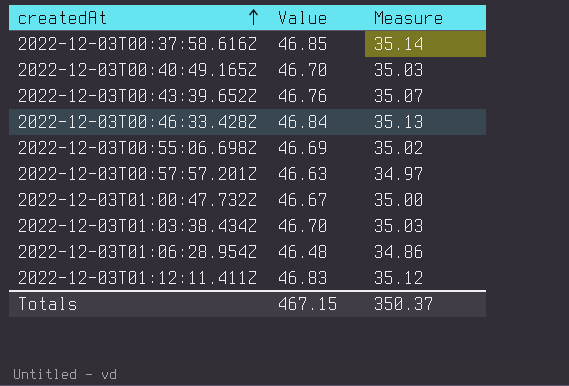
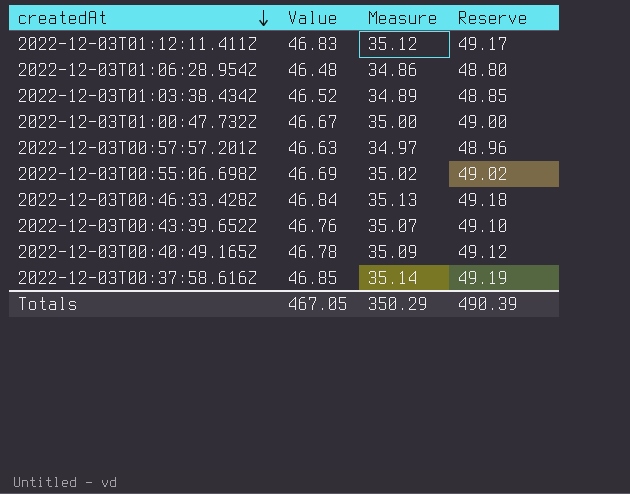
row order: createdAt ascending -> createdAt descending
column Reserve | formula: none -> [Value] * 1.05
2022-12-03T01:03:38.434Z | Value: 46.70 -> 46.52
2022-12-03T01:03:38.434Z | Measure: 35.03 -> 34.89
2022-12-03T00:40:49.165Z | Value: 46.70 -> 46.78
2022-12-03T00:40:49.165Z | Measure: 35.03 -> 35.09
Totals | Value: 467.15 -> 467.05
Totals | Measure: 350.37 -> 350.29

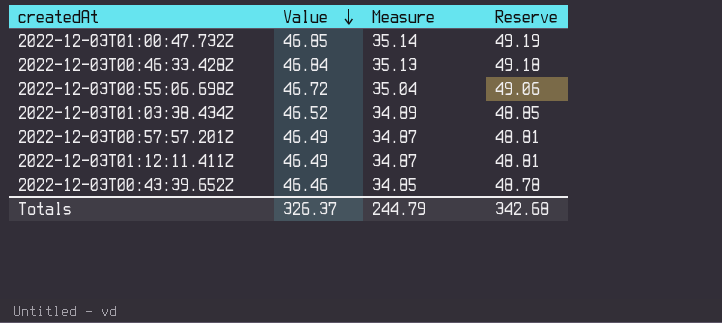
row order: createdAt descending -> Value descending
row 2022-12-03T01:06:28.954Z: 46.48 | 34.86 | 48.80 -> none
row 2022-12-03T00:40:49.165Z: 46.78 | 35.09 | 49.12 -> none
row 2022-12-03T00:37:58.616Z: 46.85 | 35.14 | 49.19 -> none
2022-12-03T01:00:47.732Z | Value: 46.67 -> 46.85
2022-12-03T01:00:47.732Z | Measure: 35.00 -> 35.14
2022-12-03T01:00:47.732Z | Reserve: 49.00 -> 49.19
2022-12-03T00:55:06.698Z | Value: 46.69 -> 46.72
2022-12-03T00:55:06.698Z | Measure: 35.02 -> 35.04
2022-12-03T00:55:06.698Z | Reserve: 49.02 -> 49.06
2022-12-03T00:57:57.201Z | Value: 46.63 -> 46.49
2022-12-03T00:57:57.201Z | Measure: 34.97 -> 34.87
2022-12-03T00:57:57.201Z | Reserve: 48.96 -> 48.81
2022-12-03T01:12:11.411Z | Value: 46.83 -> 46.49
2022-12-03T01:12:11.411Z | Measure: 35.12 -> 34.87
2022-12-03T01:12:11.411Z | Reserve: 49.17 -> 48.81
2022-12-03T00:43:39.652Z | Value: 46.76 -> 46.46
2022-12-03T00:43:39.652Z | Measure: 35.07 -> 34.85
2022-12-03T00:43:39.652Z | Reserve: 49.10 -> 48.78
Totals | Value: 467.05 -> 326.37
Totals | Measure: 350.29 -> 244.79
Totals | Reserve: 490.39 -> 342.68

